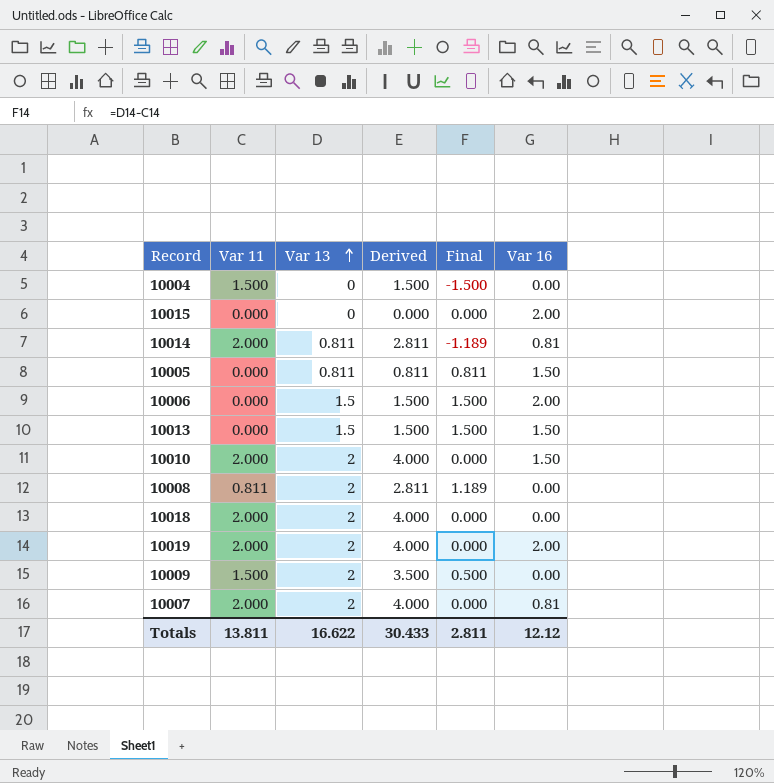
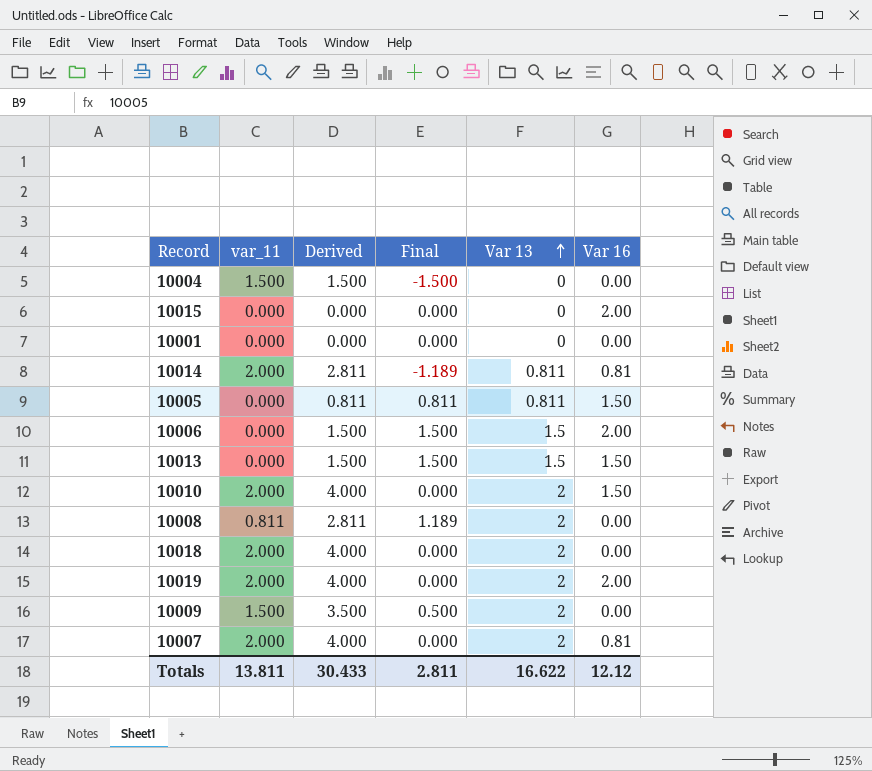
column name: Var 11 -> var_11
column Var 13 | position: 3 -> 5
row 10001: none -> 0.000 | 0.000 | 0.000 | 0 | 0.00

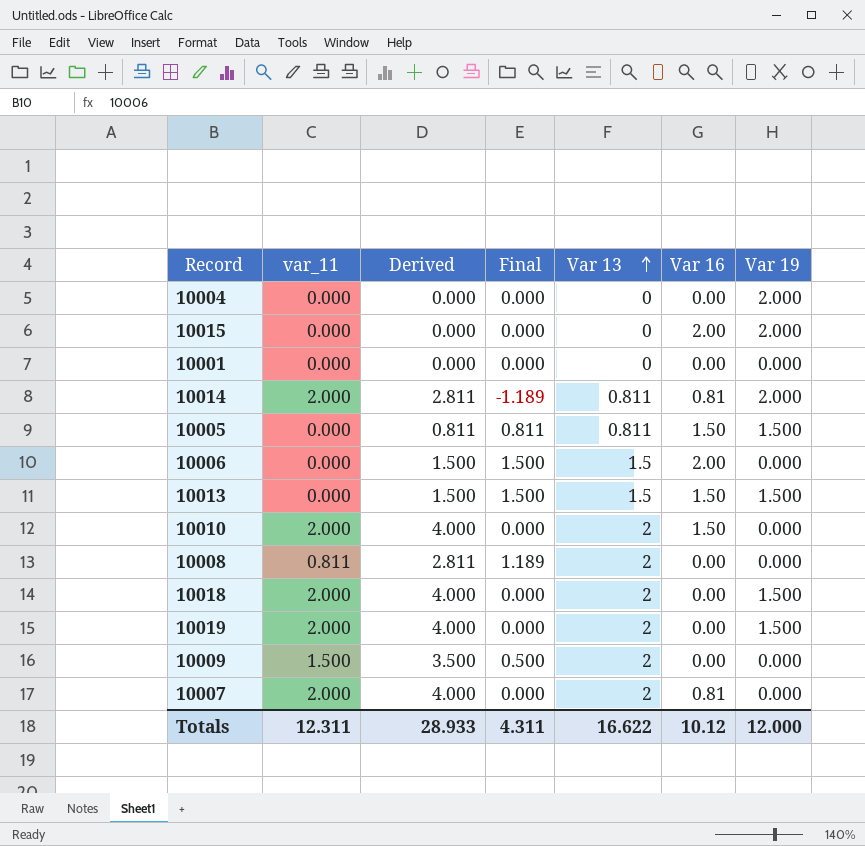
column Var 19 | position: none -> 7
10004 | var_11: 1.500 -> 0.000
10004 | Derived: 1.500 -> 0.000
10004 | Final: -1.500 -> 0.000
10019 | Var 16: 2.00 -> 0.00
Totals | var_11: 13.811 -> 12.311
Totals | Derived: 30.433 -> 28.933
Totals | Final: 2.811 -> 4.311
Totals | Var 16: 12.12 -> 10.12

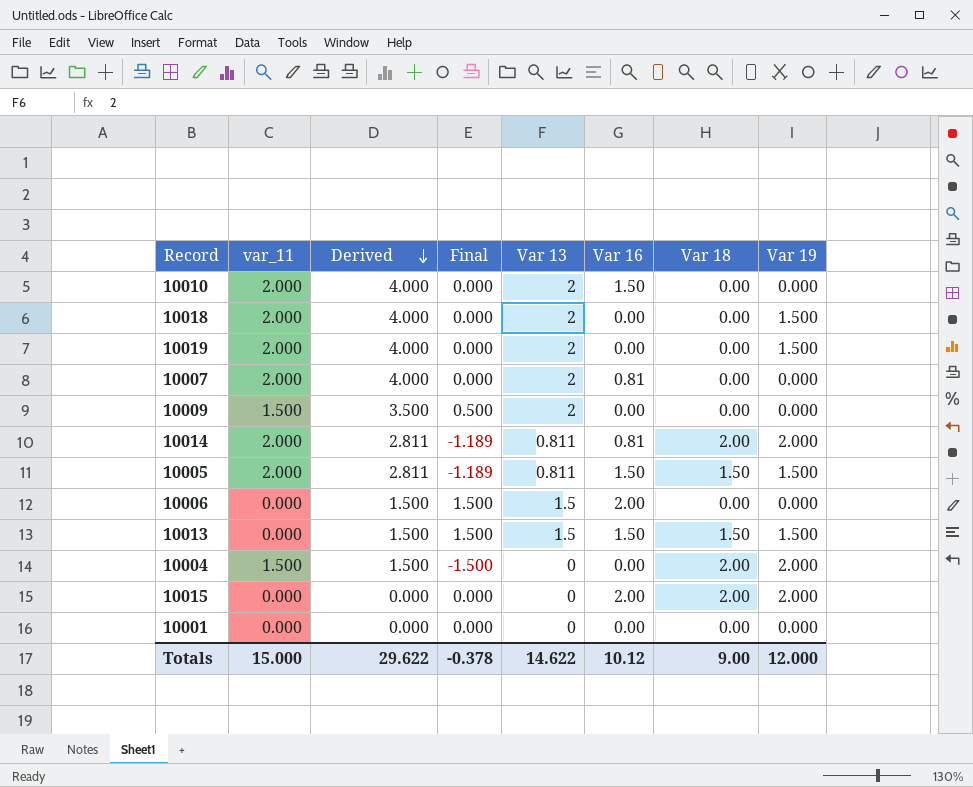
row order: Var 13 ascending -> Derived descending
column Var 18 | position: none -> 7
row 10008: 0.811 | 2.811 | 1.189 | 2 | 0.00 | 0.000 -> none
10005 | var_11: 0.000 -> 2.000
10005 | Derived: 0.811 -> 2.811
10005 | Final: 0.811 -> -1.189
10004 | var_11: 0.000 -> 1.500
10004 | Derived: 0.000 -> 1.500
10004 | Final: 0.000 -> -1.500
Totals | var_11: 12.311 -> 15.000
Totals | Derived: 28.933 -> 29.622
Totals | Final: 4.311 -> -0.378
Totals | Var 13: 16.622 -> 14.622

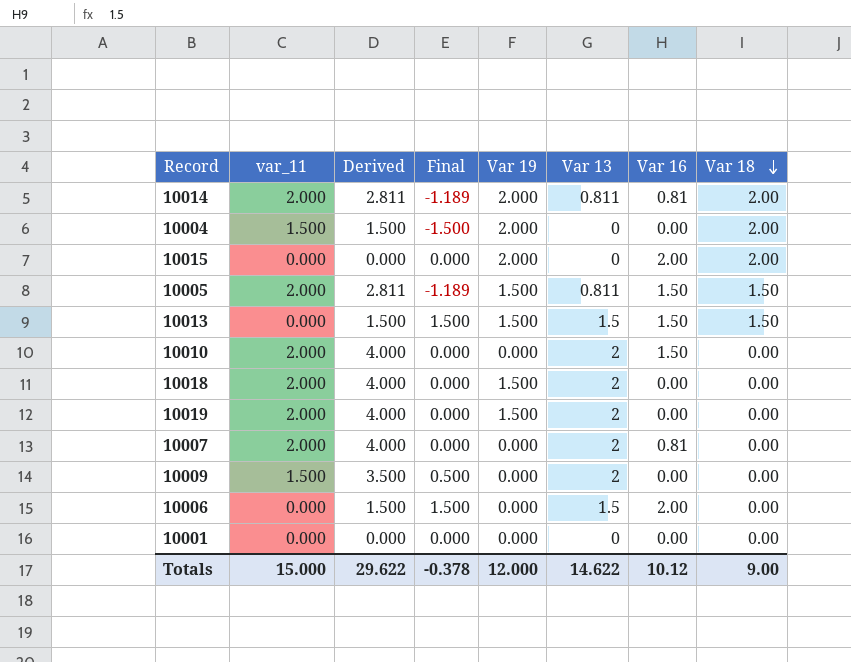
row order: Derived descending -> Var 18 descending
column Var 19 | position: 8 -> 5

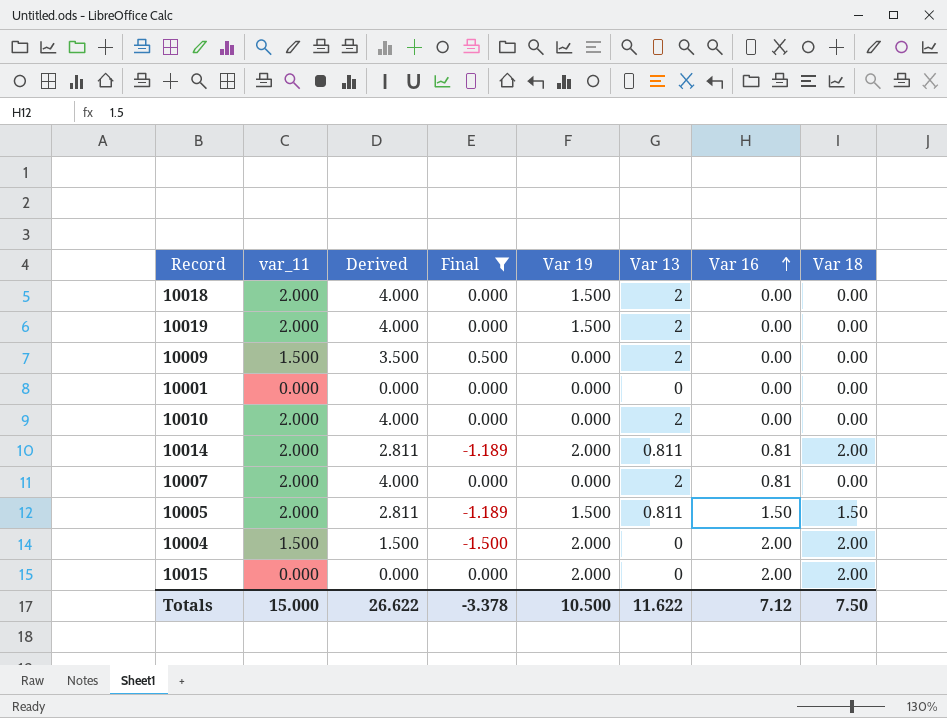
filter: none -> Final != 1.500
row order: Var 18 descending -> Var 16 ascending
10010 | Var 16: 1.50 -> 0.00
10004 | Var 16: 0.00 -> 2.00
Totals | Derived: 29.622 -> 26.622
Totals | Final: -0.378 -> -3.378
Totals | Var 19: 12.000 -> 10.500
Totals | Var 13: 14.622 -> 11.622
Totals | Var 16: 10.12 -> 7.12
Totals | Var 18: 9.00 -> 7.50

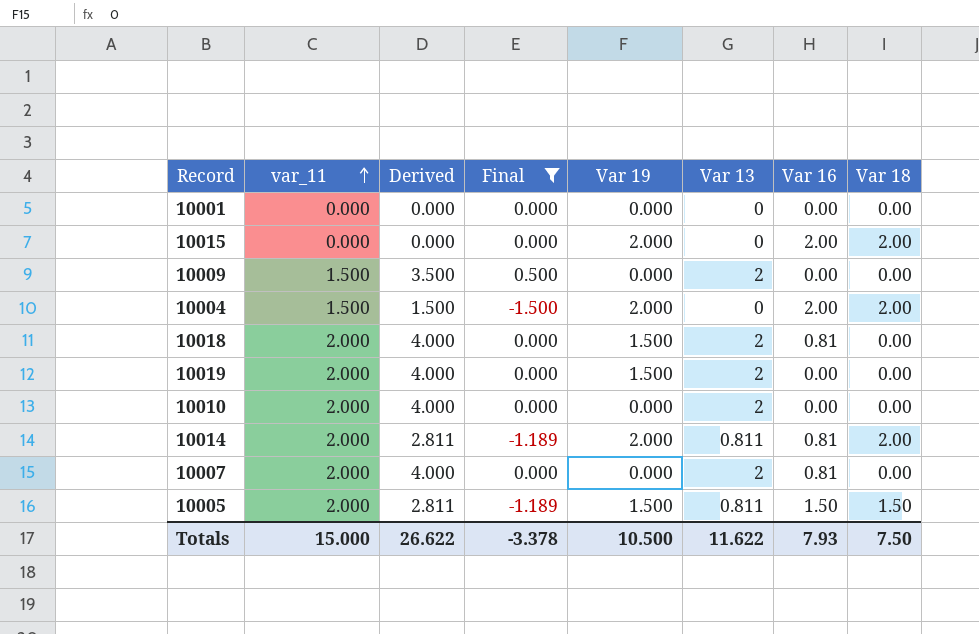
row order: Var 16 ascending -> var_11 ascending
10018 | Var 16: 0.00 -> 0.81
Totals | Var 16: 7.12 -> 7.93

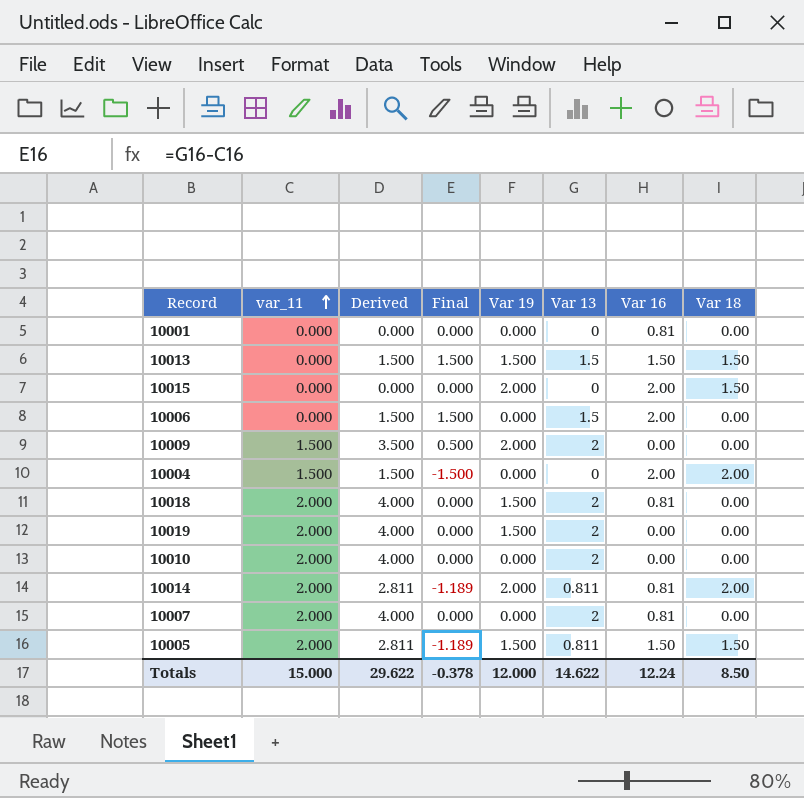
filter: Final != 1.500 -> none
10001 | Var 16: 0.00 -> 0.81
10015 | Var 18: 2.00 -> 1.50
10009 | Var 19: 0.000 -> 2.000
10004 | Var 19: 2.000 -> 0.000
Totals | Derived: 26.622 -> 29.622
Totals | Final: -3.378 -> -0.378
Totals | Var 19: 10.500 -> 12.000
Totals | Var 13: 11.622 -> 14.622
Totals | Var 16: 7.93 -> 12.24
Totals | Var 18: 7.50 -> 8.50

